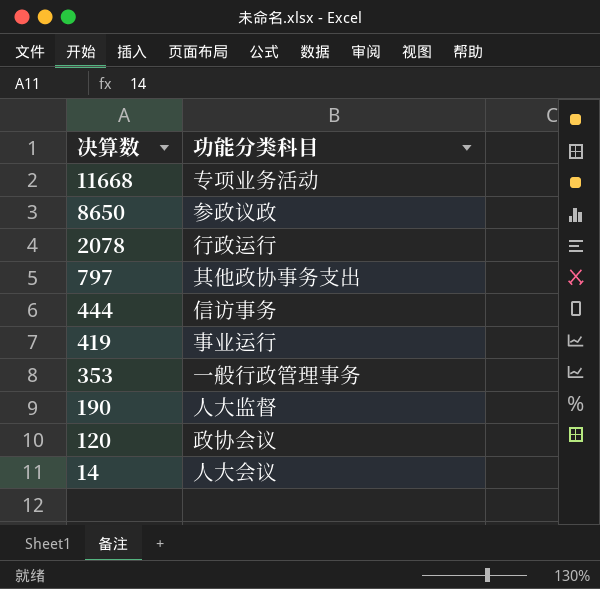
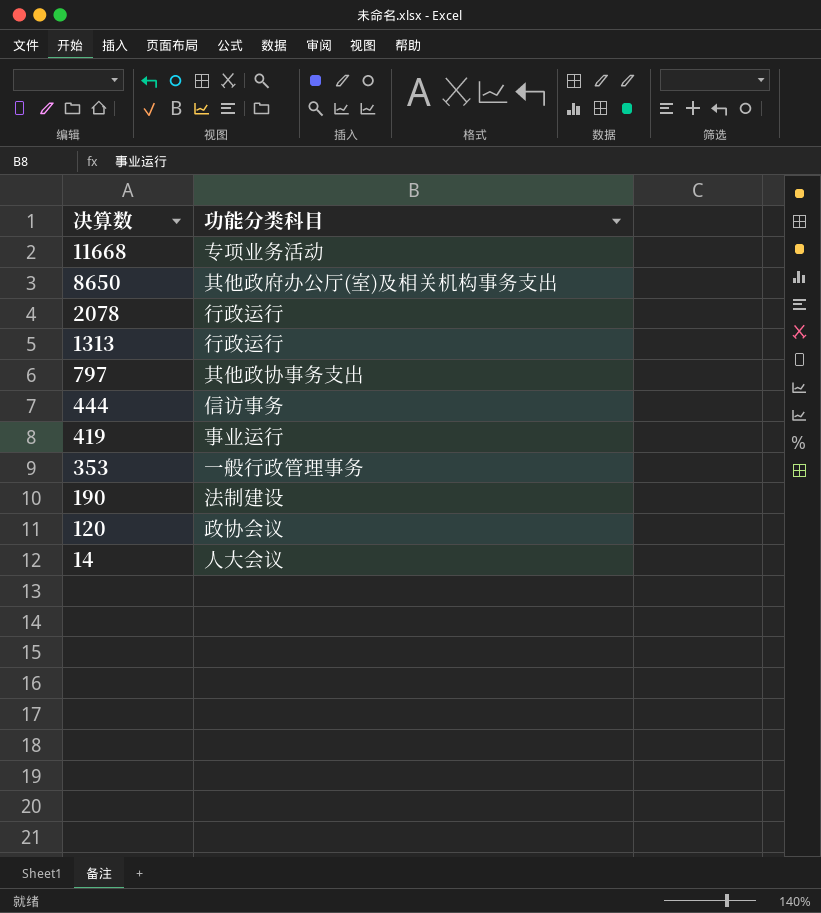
8650 | 功能分类科目: 参政议政 -> 其他政府办公厅(室)及相关机构事务支出
row 1313: none -> 行政运行
190 | 功能分类科目: 人大监督 -> 法制建设

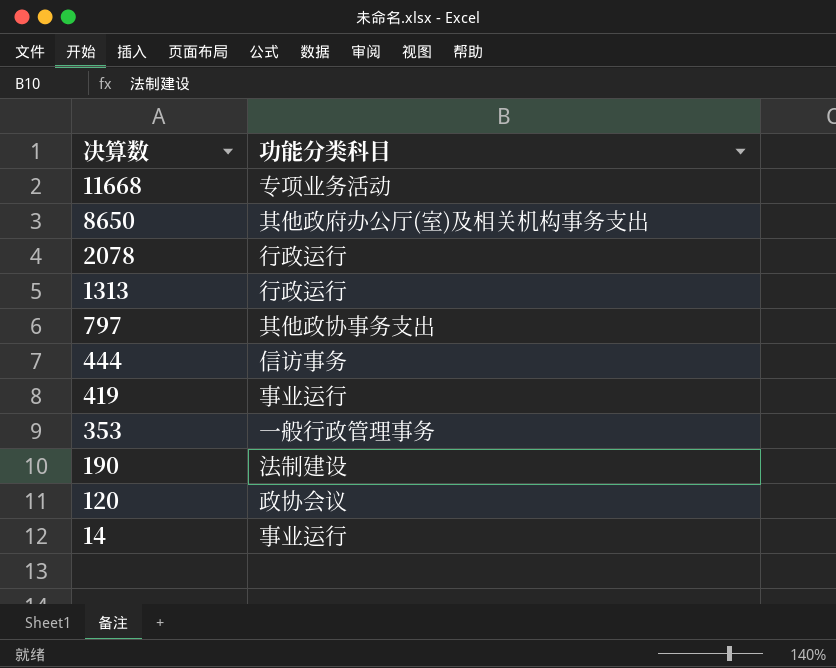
14 | 功能分类科目: 人大会议 -> 事业运行

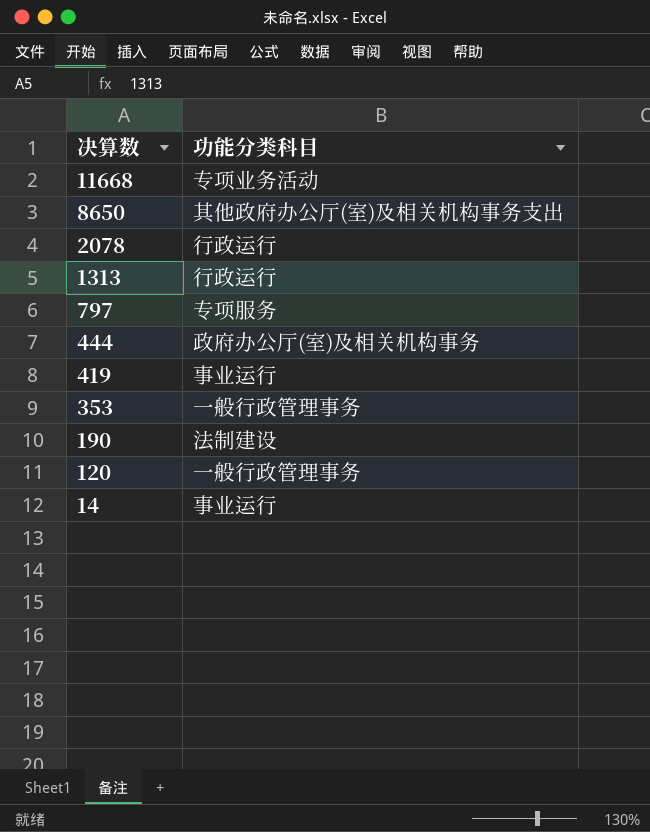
797 | 功能分类科目: 其他政协事务支出 -> 专项服务
444 | 功能分类科目: 信访事务 -> 政府办公厅(室)及相关机构事务
120 | 功能分类科目: 政协会议 -> 一般行政管理事务

